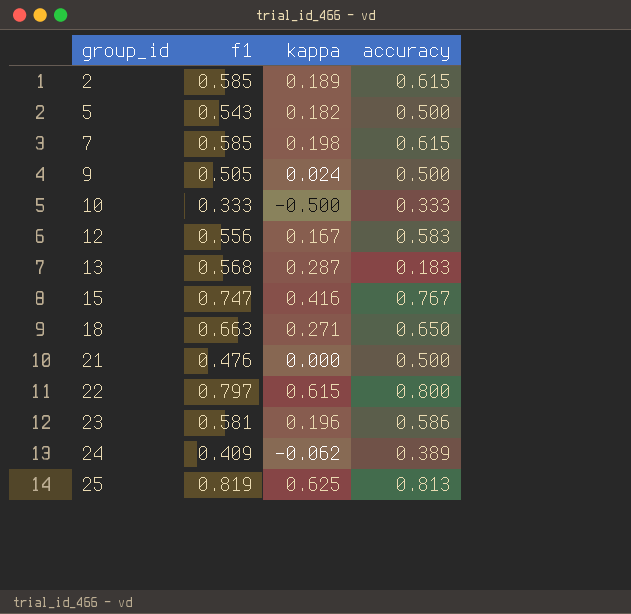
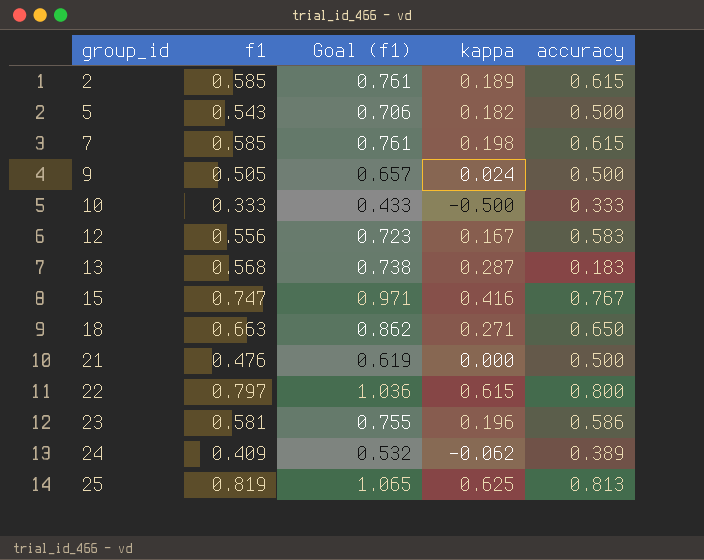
column Goal (f1) | formula: none -> [f1] * 1.3

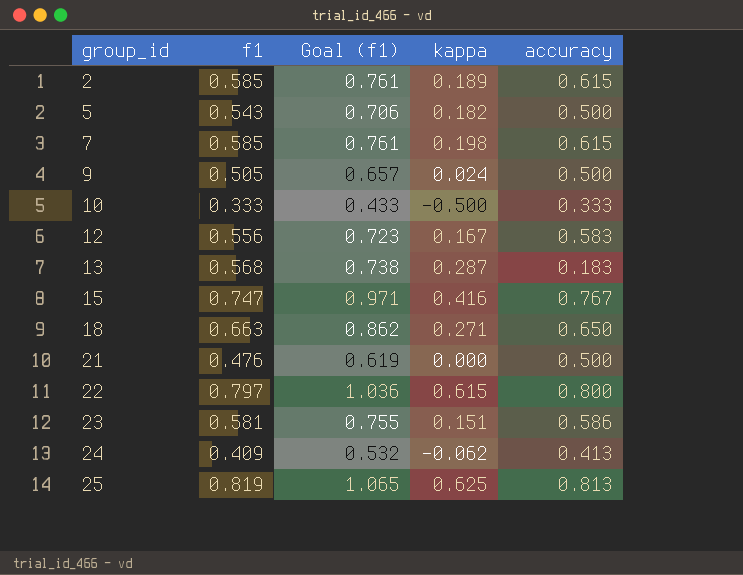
23 | kappa: 0.196 -> 0.151
24 | accuracy: 0.389 -> 0.413

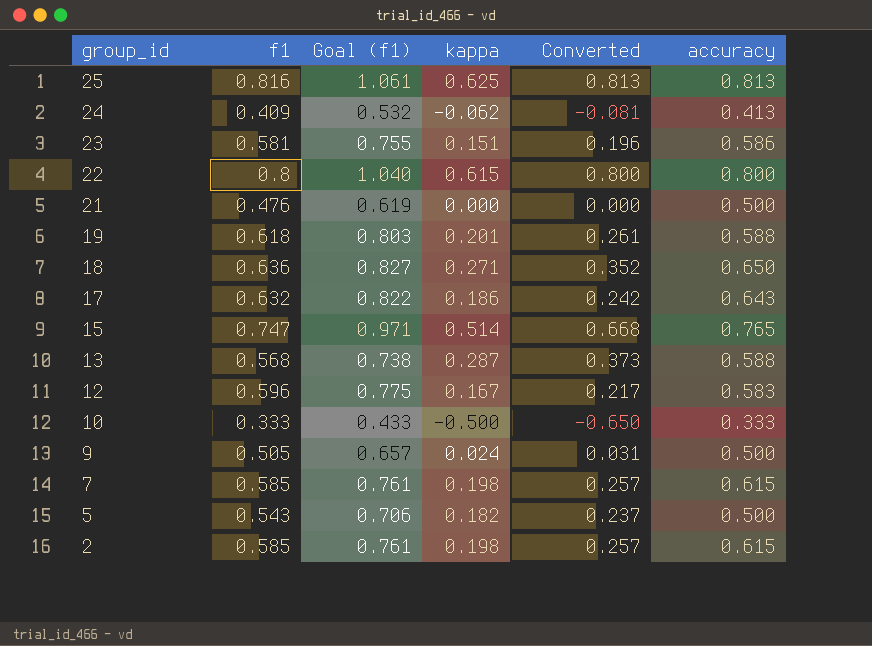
row order: group_id ascending -> group_id descending
column Converted | formula: none -> [kappa] * 1.3
25 | f1: 0.819 -> 0.816
25 | Goal (f1): 1.065 -> 1.061
22 | f1: 0.797 -> 0.8
22 | Goal (f1): 1.036 -> 1.040
row 19: none -> 0.618 | 0.803 | 0.201 | 0.261 | 0.588
18 | f1: 0.663 -> 0.636
18 | Goal (f1): 0.862 -> 0.827
row 17: none -> 0.632 | 0.822 | 0.186 | 0.242 | 0.643
15 | kappa: 0.416 -> 0.514
15 | accuracy: 0.767 -> 0.765
13 | accuracy: 0.183 -> 0.588
12 | f1: 0.556 -> 0.596
12 | Goal (f1): 0.723 -> 0.775
2 | kappa: 0.189 -> 0.198

